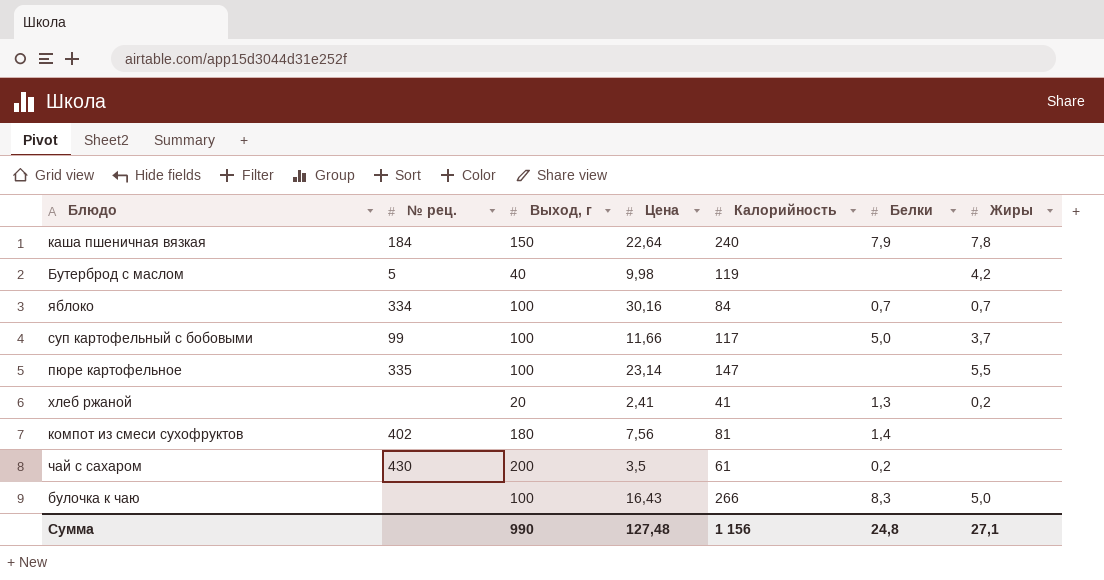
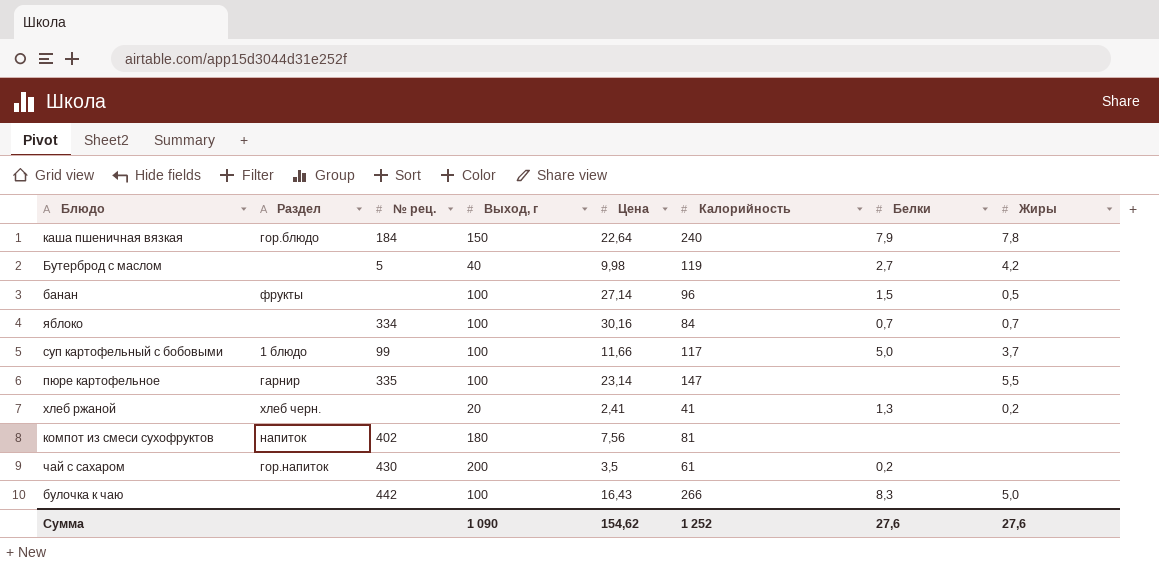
column Раздел | position: none -> 2
Бутерброд с маслом | Белки: none -> 2,7
row банан: none -> фрукты | none | 100 | 27,14 | 96 | 1,5 | 0,5
компот из смеси сухофруктов | Белки: 1,4 -> none
булочка к чаю | № рец.: none -> 442
Сумма | Выход, г: 990 -> 1 090
Сумма | Цена: 127,48 -> 154,62
Сумма | Калорийность: 1 156 -> 1 252
Сумма | Белки: 24,8 -> 27,6
Сумма | Жиры: 27,1 -> 27,6

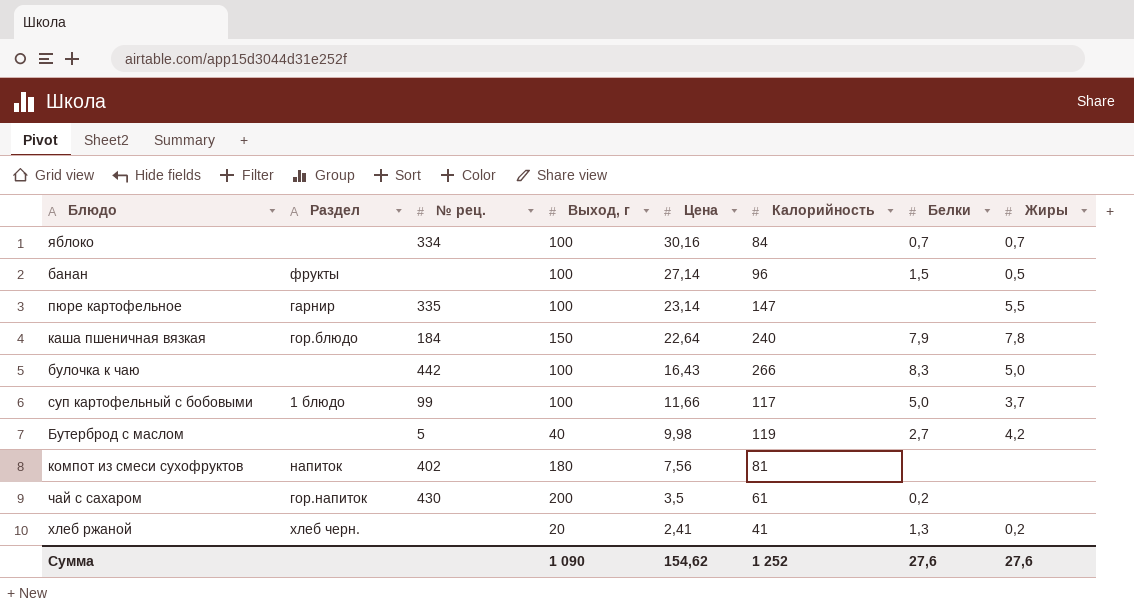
row order: none -> Цена descending

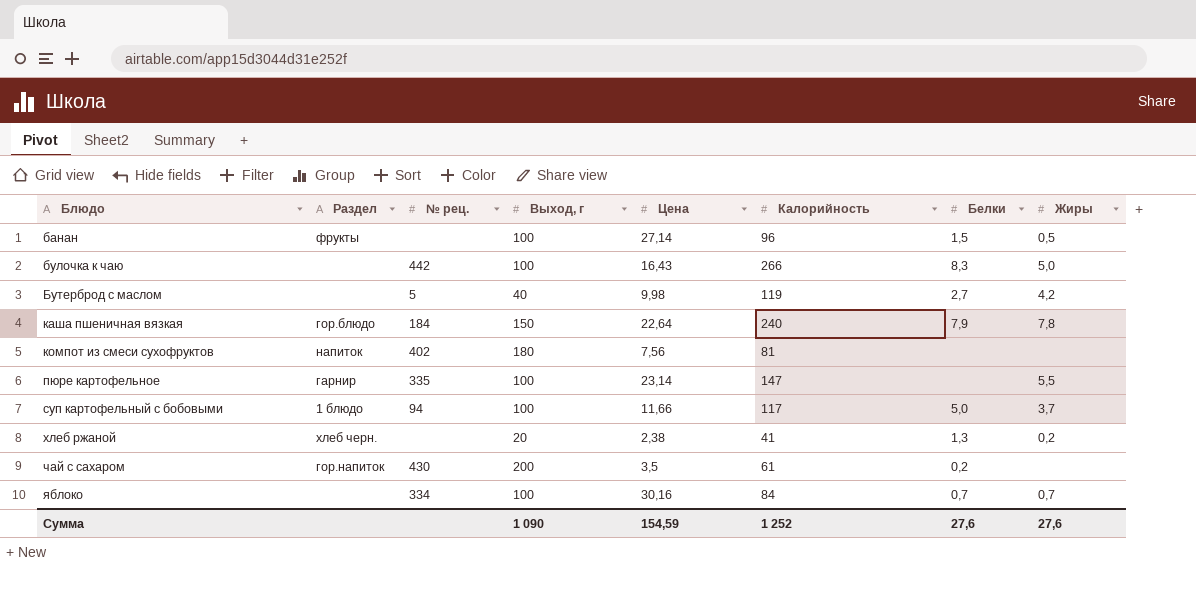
row order: Цена descending -> Блюдо ascending
суп картофельный с бобовыми | № рец.: 99 -> 94
хлеб ржаной | Цена: 2,41 -> 2,38
Сумма | Цена: 154,62 -> 154,59

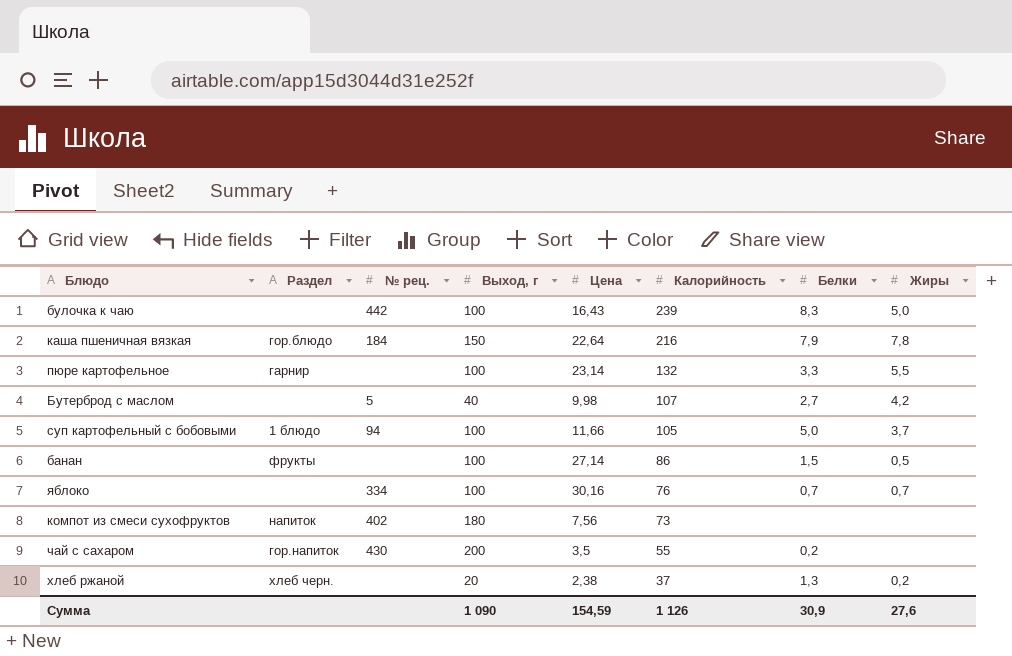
row order: Блюдо ascending -> Калорийность descending
булочка к чаю | Калорийность: 266 -> 239
каша пшеничная вязкая | Калорийность: 240 -> 216
пюре картофельное | № рец.: 335 -> none
пюре картофельное | Калорийность: 147 -> 132
пюре картофельное | Белки: none -> 3,3
Бутерброд с маслом | Калорийность: 119 -> 107
суп картофельный с бобовыми | Калорийность: 117 -> 105
банан | Калорийность: 96 -> 86
яблоко | Калорийность: 84 -> 76
компот из смеси сухофруктов | Калорийность: 81 -> 73
чай с сахаром | Калорийность: 61 -> 55
хлеб ржаной | Калорийность: 41 -> 37
Сумма | Калорийность: 1 252 -> 1 126
Сумма | Белки: 27,6 -> 30,9

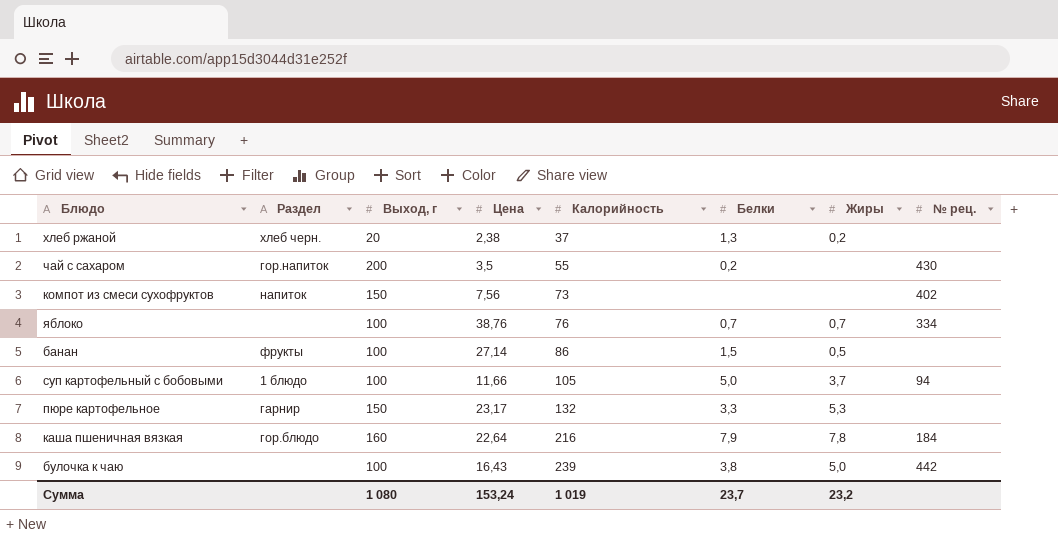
row order: Калорийность descending -> Калорийность ascending
column № рец. | position: 3 -> 8
row Бутерброд с маслом: none | 5 | 40 | 9,98 | 107 | 2,7 | 4,2 -> none
компот из смеси сухофруктов | Выход, г: 180 -> 150
яблоко | Цена: 30,16 -> 38,76
пюре картофельное | Выход, г: 100 -> 150
пюре картофельное | Цена: 23,14 -> 23,17
пюре картофельное | Жиры: 5,5 -> 5,3
каша пшеничная вязкая | Выход, г: 150 -> 160
булочка к чаю | Белки: 8,3 -> 3,8
Сумма | Выход, г: 1 090 -> 1 080
Сумма | Цена: 154,59 -> 153,24
Сумма | Калорийность: 1 126 -> 1 019
Сумма | Белки: 30,9 -> 23,7
Сумма | Жиры: 27,6 -> 23,2

